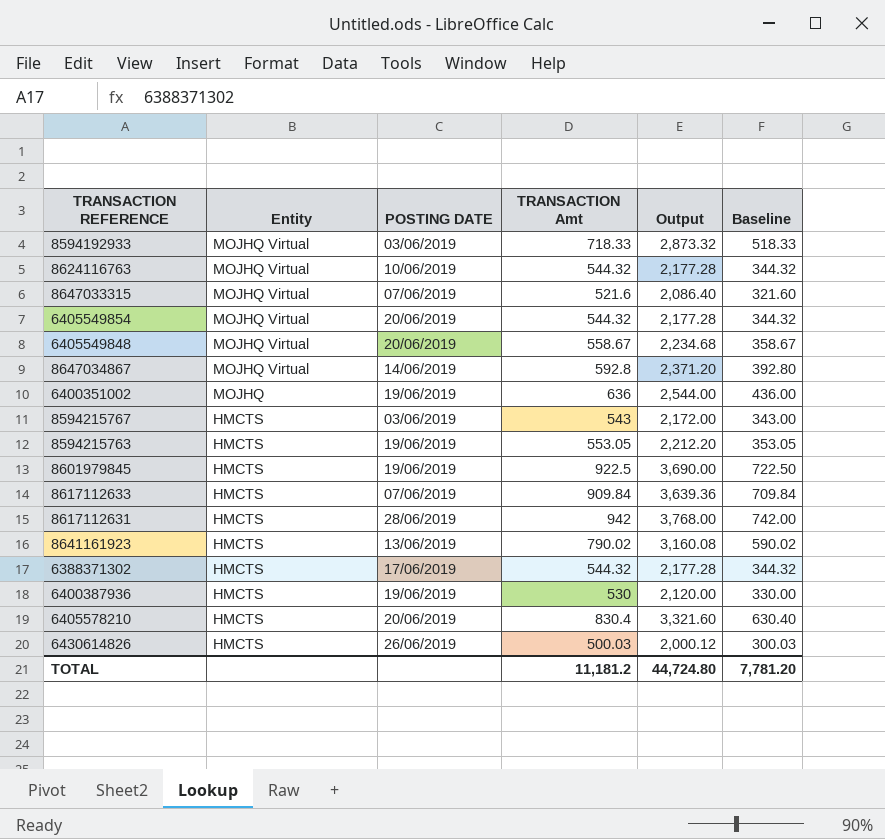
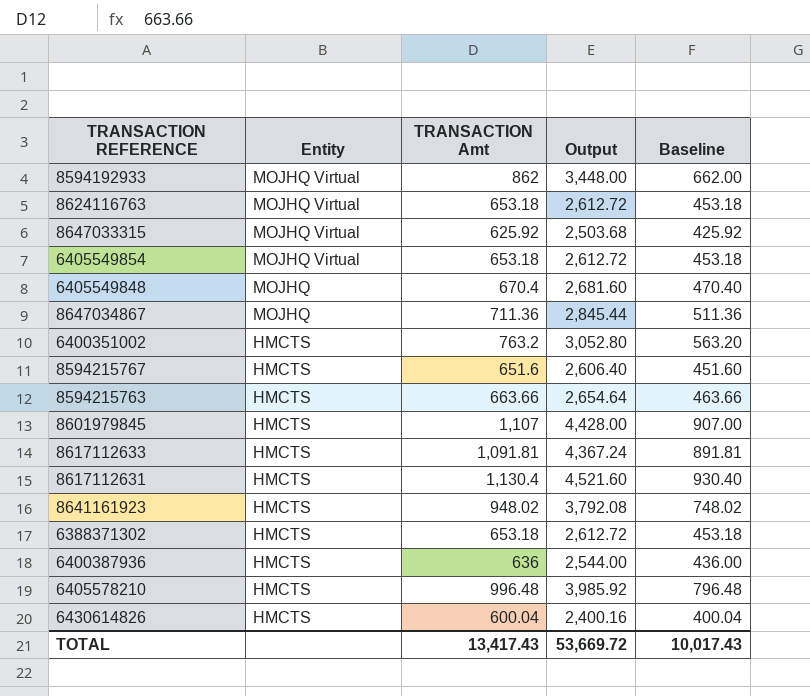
column POSTING DATE | position: 3 -> none
8594192933 | TRANSACTION Amt: 718.33 -> 862
8594192933 | Output: 2,873.32 -> 3,448.00
8594192933 | Baseline: 518.33 -> 662.00
8624116763 | TRANSACTION Amt: 544.32 -> 653.18
8624116763 | Output: 2,177.28 -> 2,612.72
8624116763 | Baseline: 344.32 -> 453.18
8647033315 | TRANSACTION Amt: 521.6 -> 625.92
8647033315 | Output: 2,086.40 -> 2,503.68
8647033315 | Baseline: 321.60 -> 425.92
6405549854 | TRANSACTION Amt: 544.32 -> 653.18
6405549854 | Output: 2,177.28 -> 2,612.72
6405549854 | Baseline: 344.32 -> 453.18
6405549848 | Entity: MOJHQ Virtual -> MOJHQ
6405549848 | TRANSACTION Amt: 558.67 -> 670.4
6405549848 | Output: 2,234.68 -> 2,681.60
6405549848 | Baseline: 358.67 -> 470.40
8647034867 | Entity: MOJHQ Virtual -> MOJHQ
8647034867 | TRANSACTION Amt: 592.8 -> 711.36
8647034867 | Output: 2,371.20 -> 2,845.44
8647034867 | Baseline: 392.80 -> 511.36
6400351002 | Entity: MOJHQ -> HMCTS
6400351002 | TRANSACTION Amt: 636 -> 763.2
6400351002 | Output: 2,544.00 -> 3,052.80
6400351002 | Baseline: 436.00 -> 563.20
8594215767 | TRANSACTION Amt: 543 -> 651.6
8594215767 | Output: 2,172.00 -> 2,606.40
8594215767 | Baseline: 343.00 -> 451.60
8594215763 | TRANSACTION Amt: 553.05 -> 663.66
8594215763 | Output: 2,212.20 -> 2,654.64
8594215763 | Baseline: 353.05 -> 463.66
8601979845 | TRANSACTION Amt: 922.5 -> 1,107
8601979845 | Output: 3,690.00 -> 4,428.00
8601979845 | Baseline: 722.50 -> 907.00
8617112633 | TRANSACTION Amt: 909.84 -> 1,091.81
8617112633 | Output: 3,639.36 -> 4,367.24
8617112633 | Baseline: 709.84 -> 891.81
8617112631 | TRANSACTION Amt: 942 -> 1,130.4
8617112631 | Output: 3,768.00 -> 4,521.60
8617112631 | Baseline: 742.00 -> 930.40
8641161923 | TRANSACTION Amt: 790.02 -> 948.02
8641161923 | Output: 3,160.08 -> 3,792.08
8641161923 | Baseline: 590.02 -> 748.02
6388371302 | TRANSACTION Amt: 544.32 -> 653.18
6388371302 | Output: 2,177.28 -> 2,612.72
6388371302 | Baseline: 344.32 -> 453.18
6400387936 | TRANSACTION Amt: 530 -> 636
6400387936 | Output: 2,120.00 -> 2,544.00
6400387936 | Baseline: 330.00 -> 436.00
6405578210 | TRANSACTION Amt: 830.4 -> 996.48
6405578210 | Output: 3,321.60 -> 3,985.92
6405578210 | Baseline: 630.40 -> 796.48
6430614826 | TRANSACTION Amt: 500.03 -> 600.04
6430614826 | Output: 2,000.12 -> 2,400.16
6430614826 | Baseline: 300.03 -> 400.04
TOTAL | TRANSACTION Amt: 11,181.2 -> 13,417.43
TOTAL | Output: 44,724.80 -> 53,669.72
TOTAL | Baseline: 7,781.20 -> 10,017.43

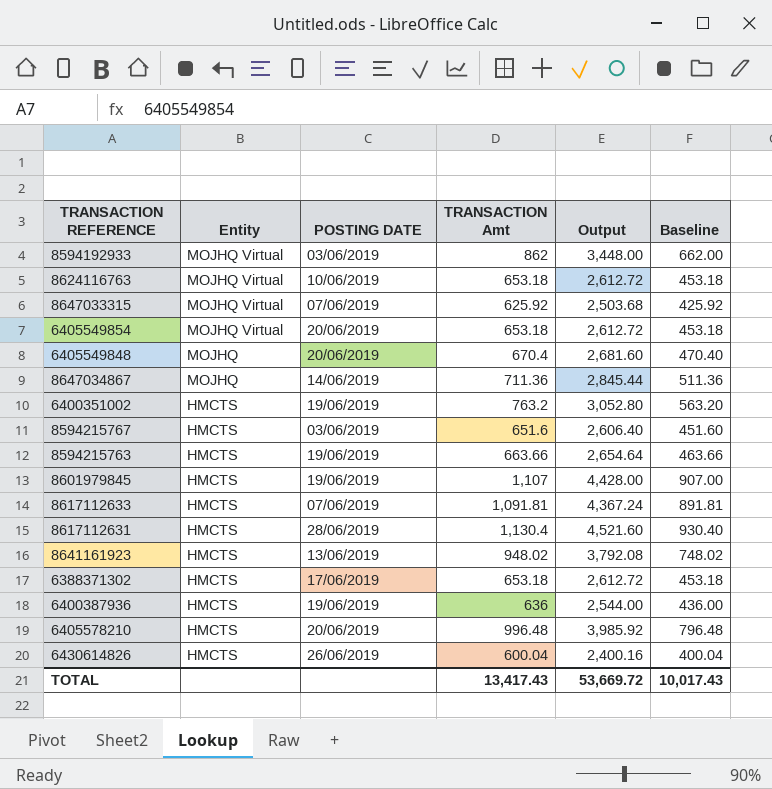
column POSTING DATE | position: none -> 3

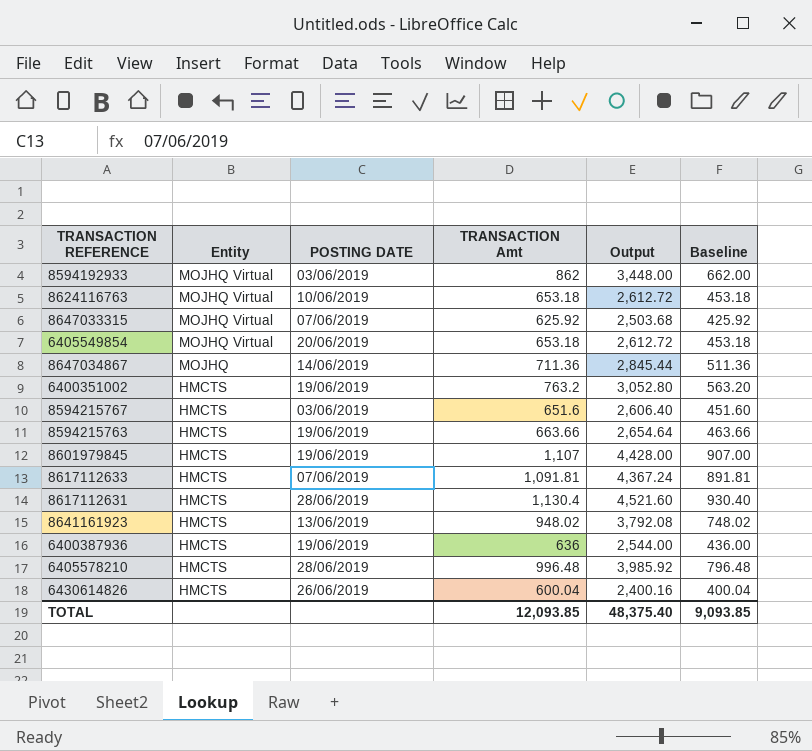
row 6405549848: MOJHQ | 20/06/2019 | 670.4 | 2,681.60 | 470.40 -> none
row 6388371302: HMCTS | 17/06/2019 | 653.18 | 2,612.72 | 453.18 -> none
6405578210 | POSTING DATE: 20/06/2019 -> 28/06/2019
TOTAL | TRANSACTION Amt: 13,417.43 -> 12,093.85
TOTAL | Output: 53,669.72 -> 48,375.40
TOTAL | Baseline: 10,017.43 -> 9,093.85

